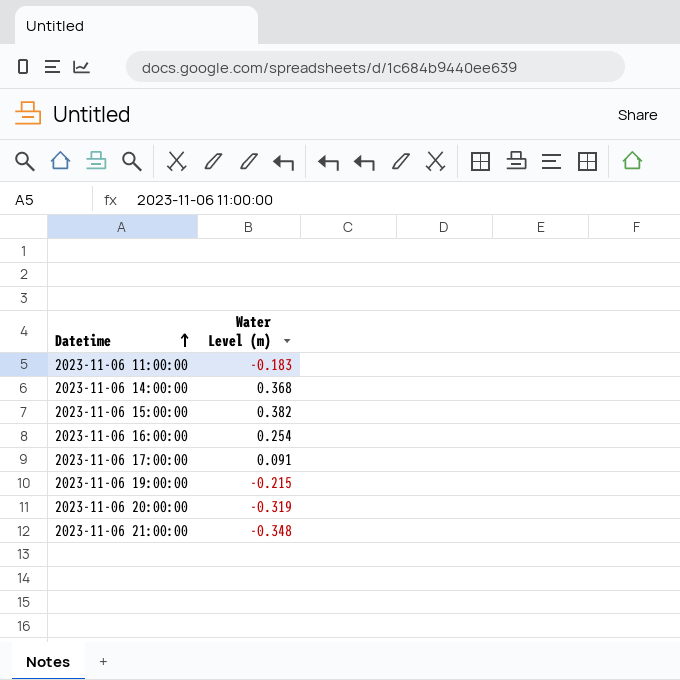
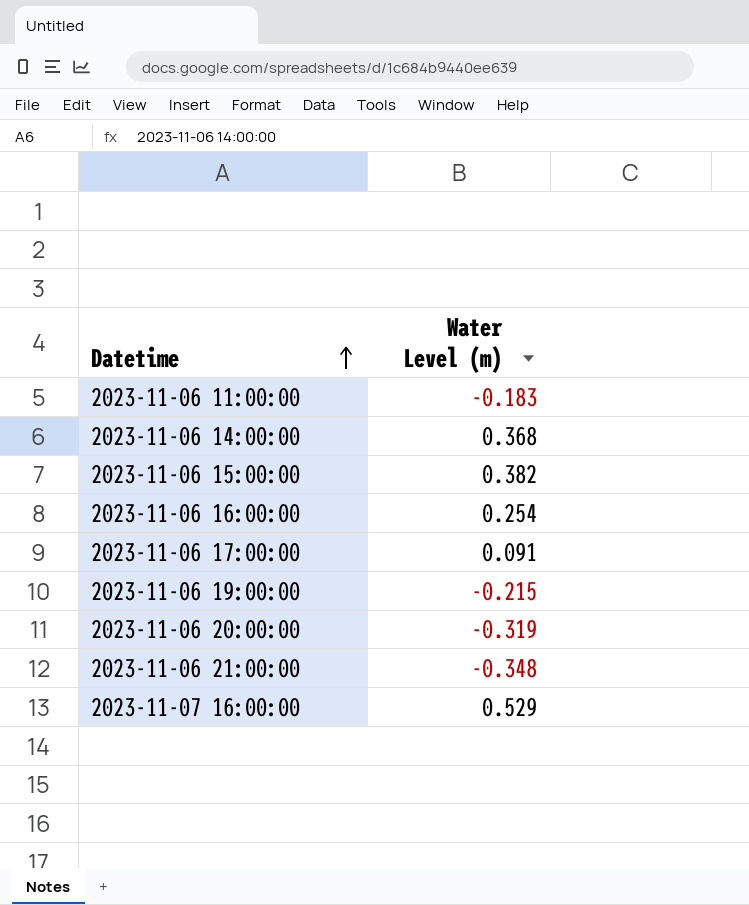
row 2023-11-07 16:00:00: none -> 0.529

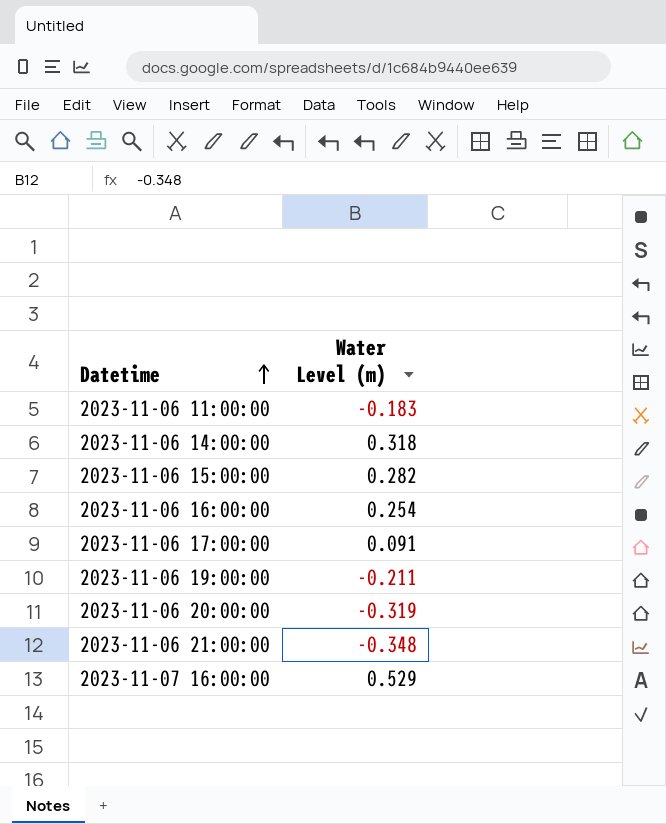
2023-11-06 14:00:00 | Water Level (m): 0.368 -> 0.318
2023-11-06 15:00:00 | Water Level (m): 0.382 -> 0.282
2023-11-06 19:00:00 | Water Level (m): -0.215 -> -0.211

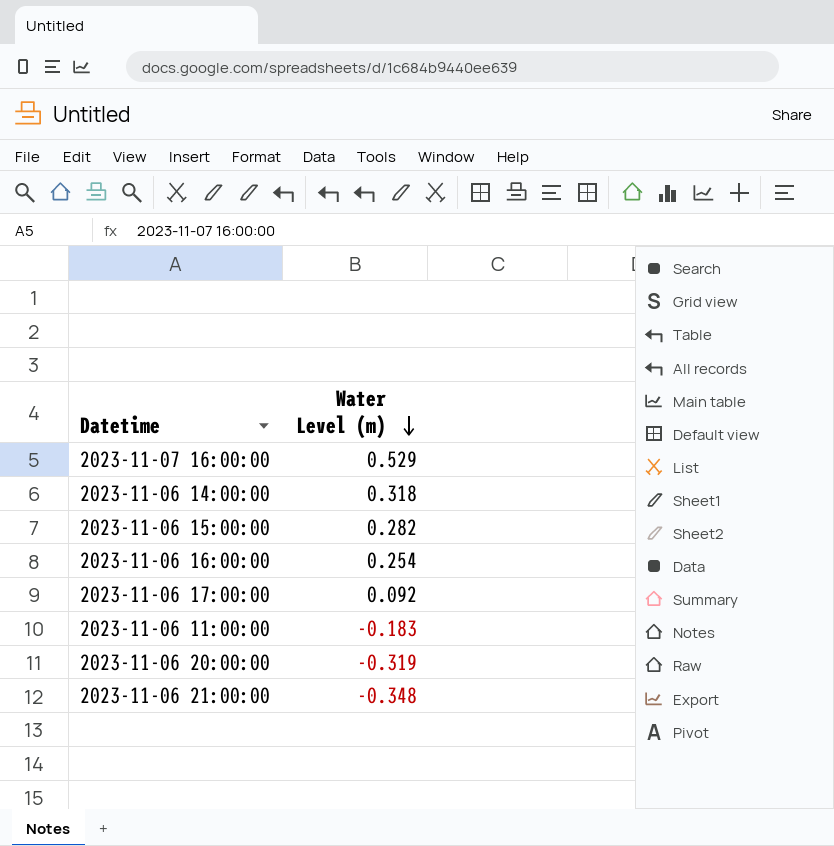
row order: Datetime ascending -> Water Level (m) descending
row 2023-11-06 19:00:00: -0.211 -> none
2023-11-06 17:00:00 | Water Level (m): 0.091 -> 0.092

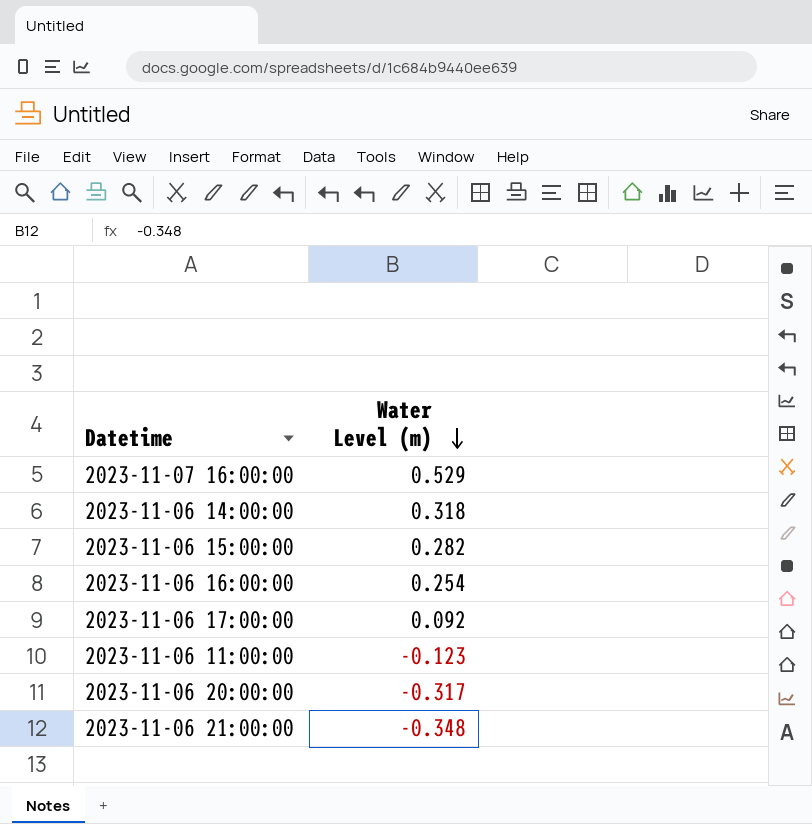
2023-11-06 11:00:00 | Water Level (m): -0.183 -> -0.123
2023-11-06 20:00:00 | Water Level (m): -0.319 -> -0.317

